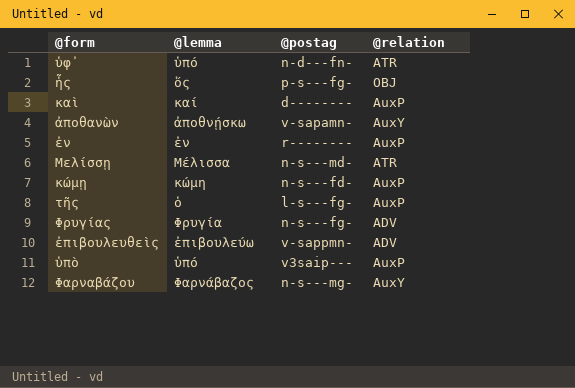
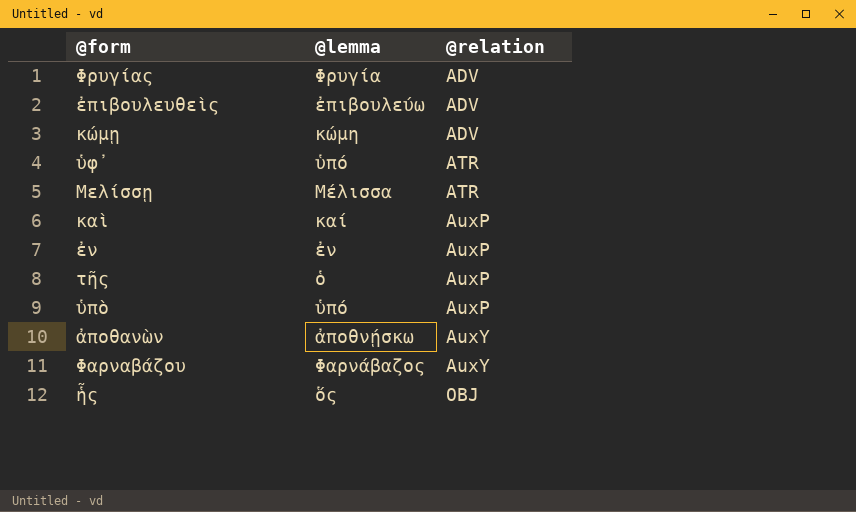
row order: none -> @relation ascending
column @postag | position: 3 -> none
κώμῃ | @relation: AuxP -> ADV

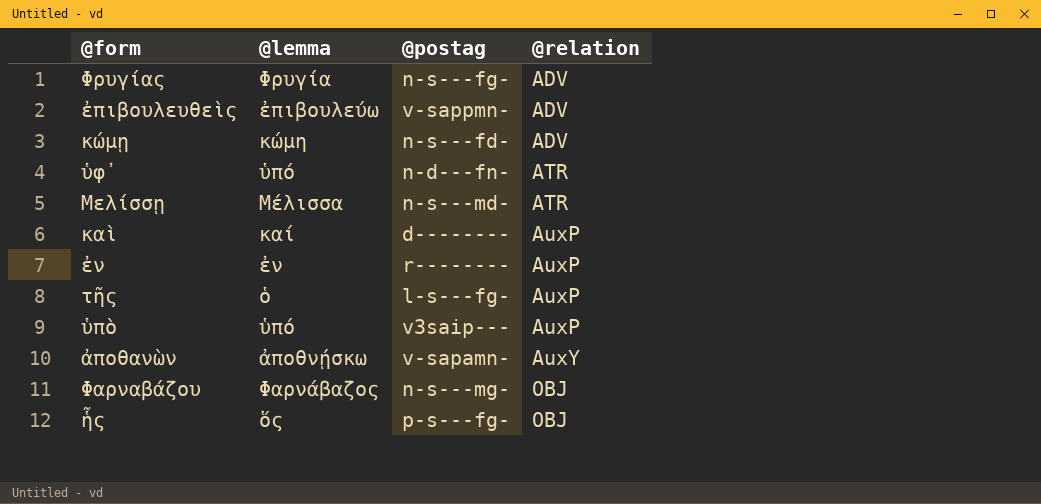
column @postag | position: none -> 3
Φαρναβάζου | @relation: AuxY -> OBJ

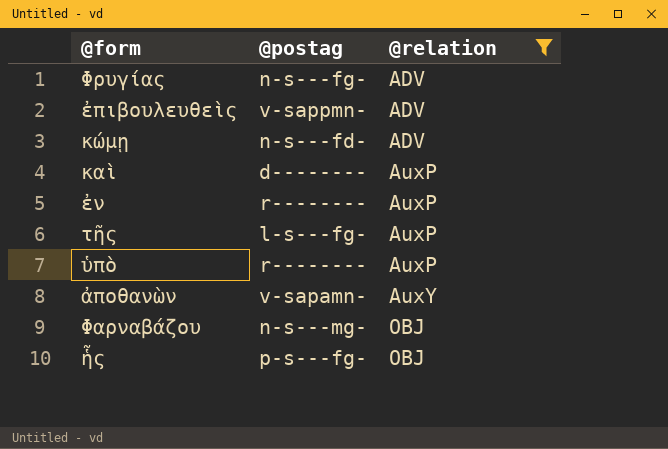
filter: none -> @relation != ATR
column @lemma | position: 2 -> none
ὑπὸ | @postag: v3saip--- -> r--------

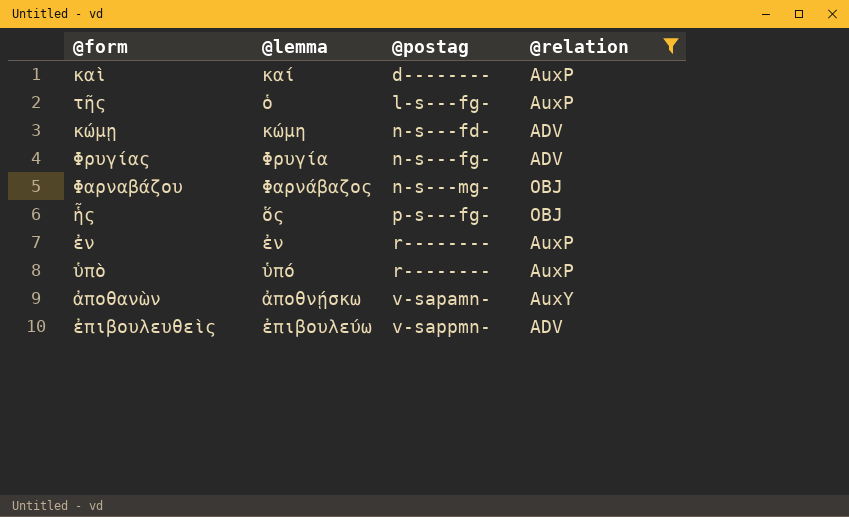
row order: @relation ascending -> @postag ascending
column @lemma | position: none -> 2

